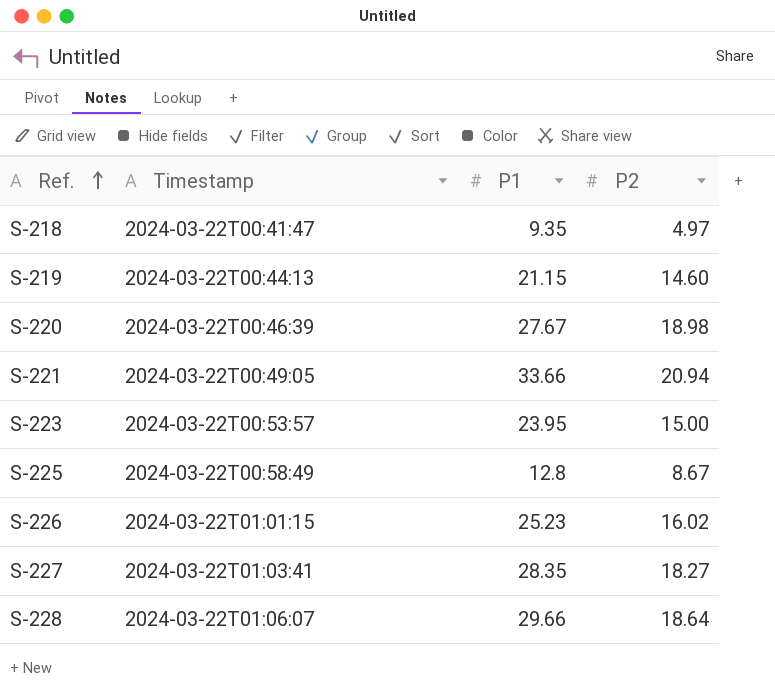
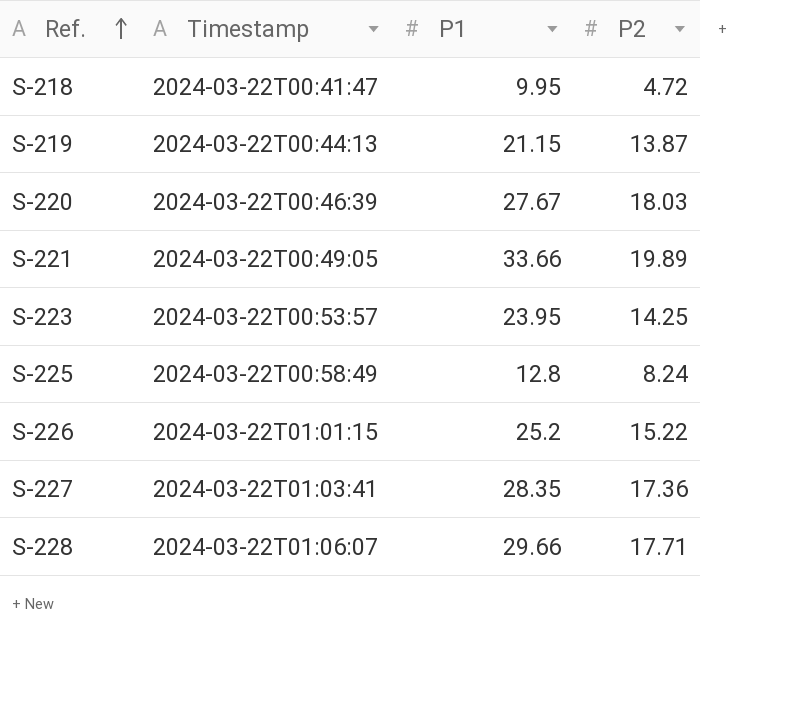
S-218 | P1: 9.35 -> 9.95
S-218 | P2: 4.97 -> 4.72
S-219 | P2: 14.60 -> 13.87
S-220 | P2: 18.98 -> 18.03
S-221 | P2: 20.94 -> 19.89
S-223 | P2: 15.00 -> 14.25
S-225 | P2: 8.67 -> 8.24
S-226 | P1: 25.23 -> 25.2
S-226 | P2: 16.02 -> 15.22
S-227 | P2: 18.27 -> 17.36
S-228 | P2: 18.64 -> 17.71

